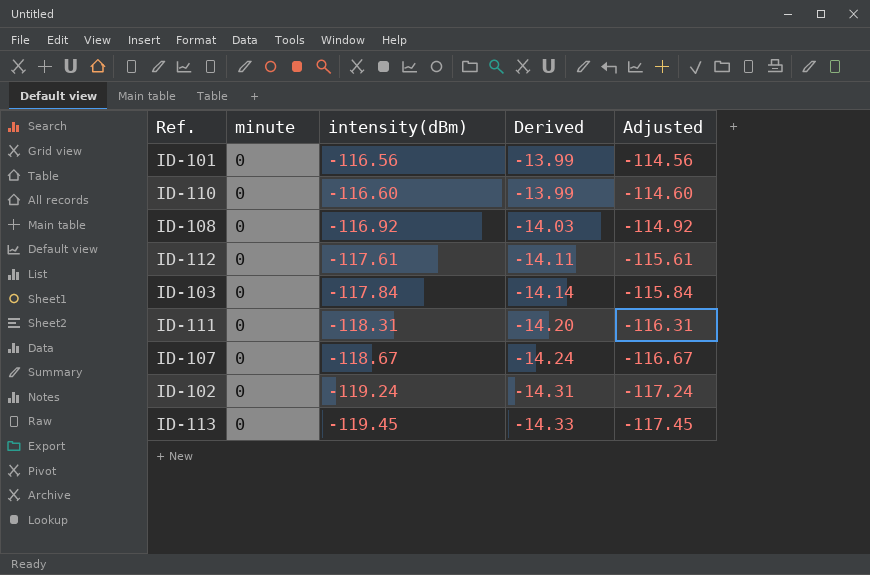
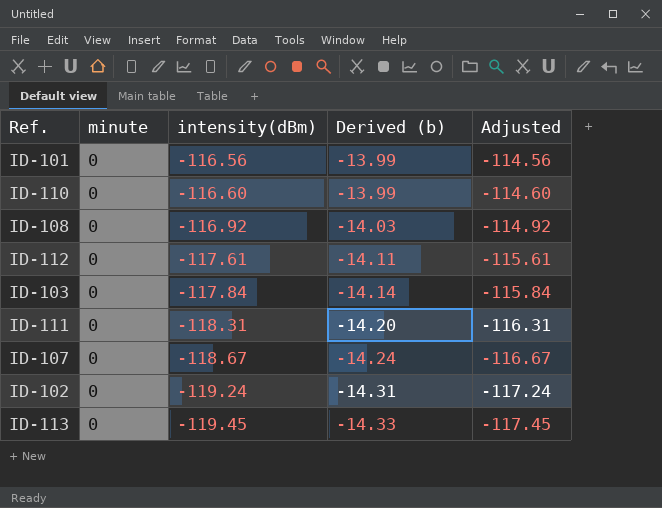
column name: Derived -> Derived (b)

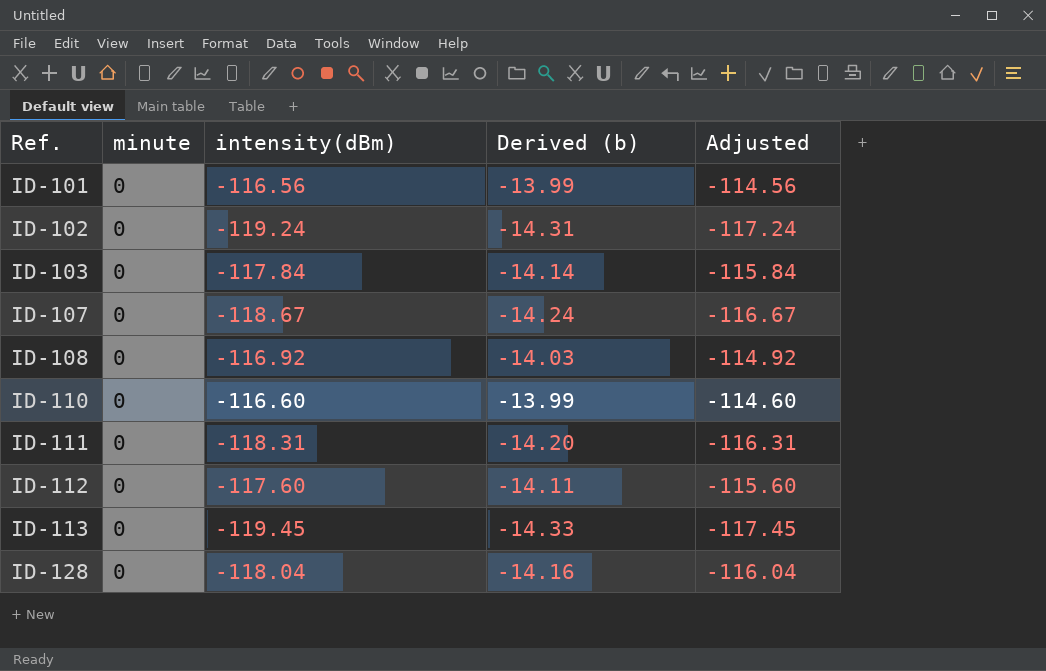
row order: intensity(dBm) descending -> Ref. ascending
ID-112 | intensity(dBm): -117.61 -> -117.60
ID-112 | Adjusted: -115.61 -> -115.60
row ID-128: none -> 0 | -118.04 | -14.16 | -116.04

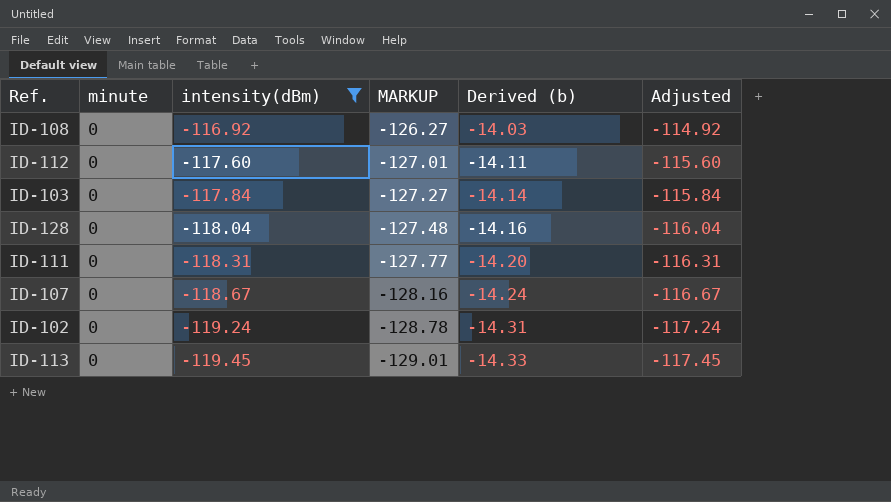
filter: none -> intensity(dBm) <= -116.92
row order: Ref. ascending -> intensity(dBm) descending
column MARKUP | formula: none -> [intensity(dBm)] * 1.08

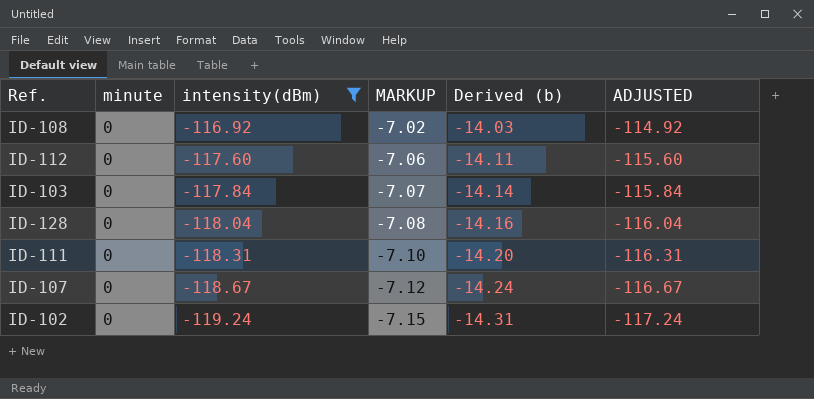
column MARKUP | formula: [intensity(dBm)] * 1.08 -> [intensity(dBm)] * 0.06
column name: Adjusted -> ADJUSTED
row ID-113: 0 | -119.45 | -129.01 | -14.33 | -117.45 -> none

